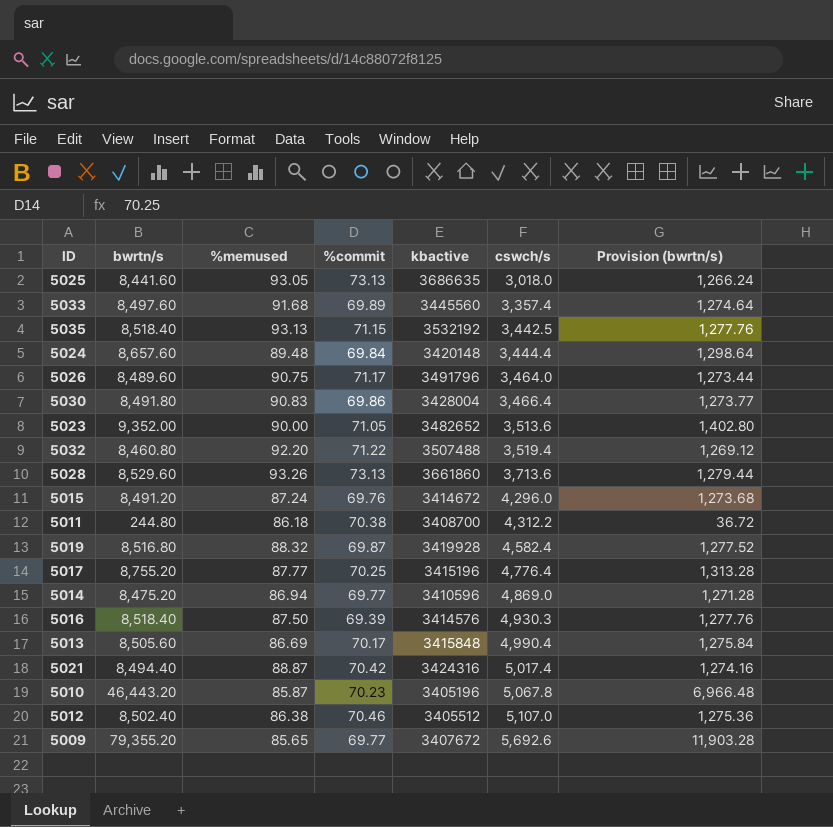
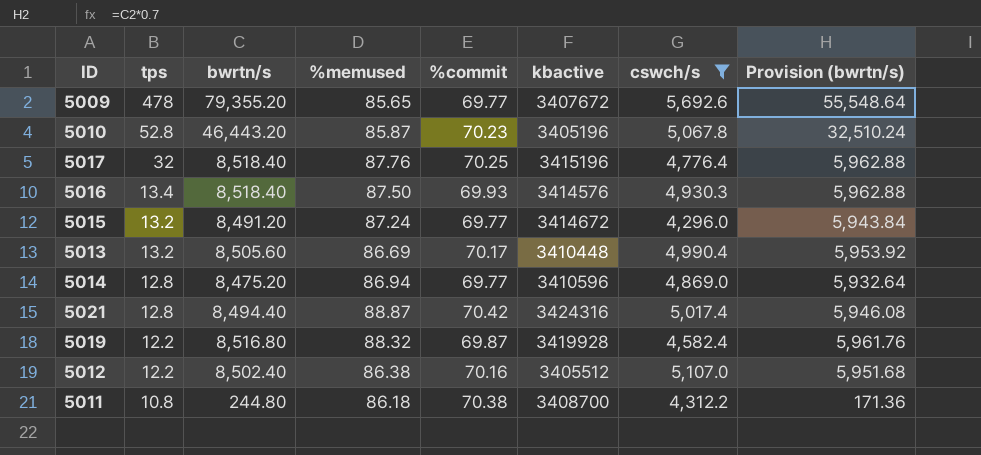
filter: none -> cswch/s >= 4,296.0
row order: cswch/s ascending -> tps descending
column tps | position: none -> 2
column Provision (bwrtn/s) | formula: [bwrtn/s] * 0.15 -> [bwrtn/s] * 0.7
5017 | bwrtn/s: 8,755.20 -> 8,518.40
5017 | %memused: 87.77 -> 87.76
5016 | %commit: 69.39 -> 69.93
5015 | %commit: 69.76 -> 69.77
5013 | kbactive: 3415848 -> 3410448
5012 | %commit: 70.46 -> 70.16

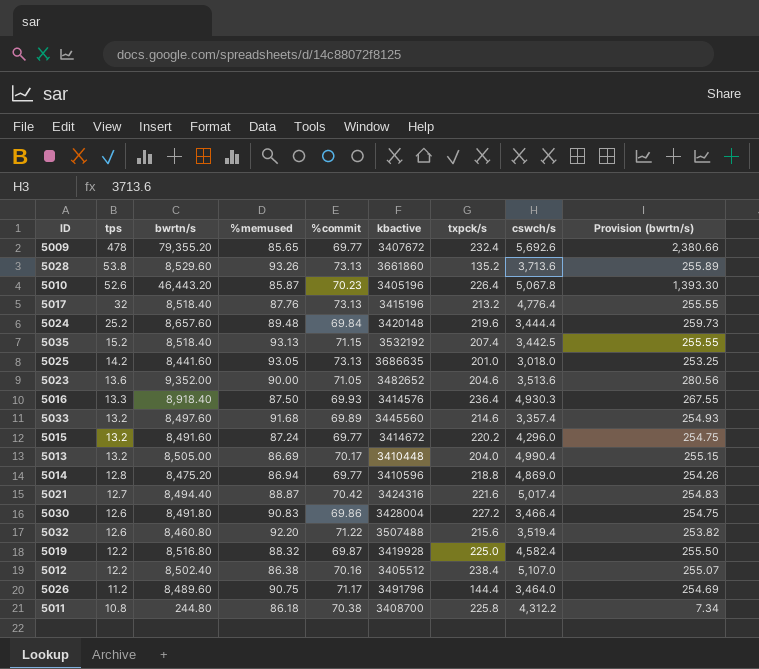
filter: cswch/s >= 4,296.0 -> none
column txpck/s | position: none -> 7
column Provision (bwrtn/s) | formula: [bwrtn/s] * 0.7 -> [bwrtn/s] * 0.03
5010 | tps: 52.8 -> 52.6
5017 | %commit: 70.25 -> 73.13
5016 | tps: 13.4 -> 13.3
5016 | bwrtn/s: 8,518.40 -> 8,918.40
5015 | bwrtn/s: 8,491.20 -> 8,491.60
5013 | bwrtn/s: 8,505.60 -> 8,505.00
5021 | tps: 12.8 -> 12.7

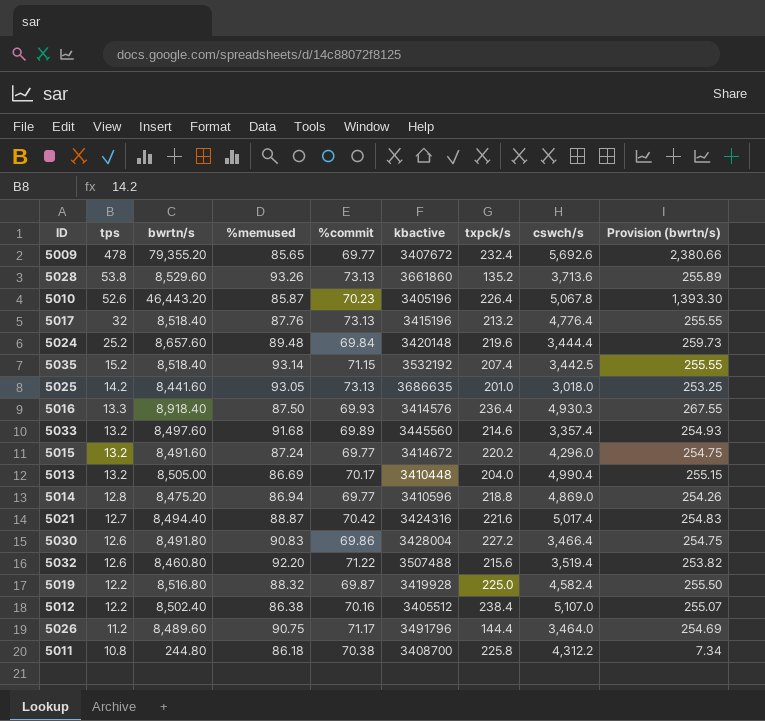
row 5023: 13.6 | 9,352.00 | 90.00 | 71.05 | 3482652 | 204.6 | 3,513.6 | 280.56 -> none
5035 | %memused: 93.13 -> 93.14

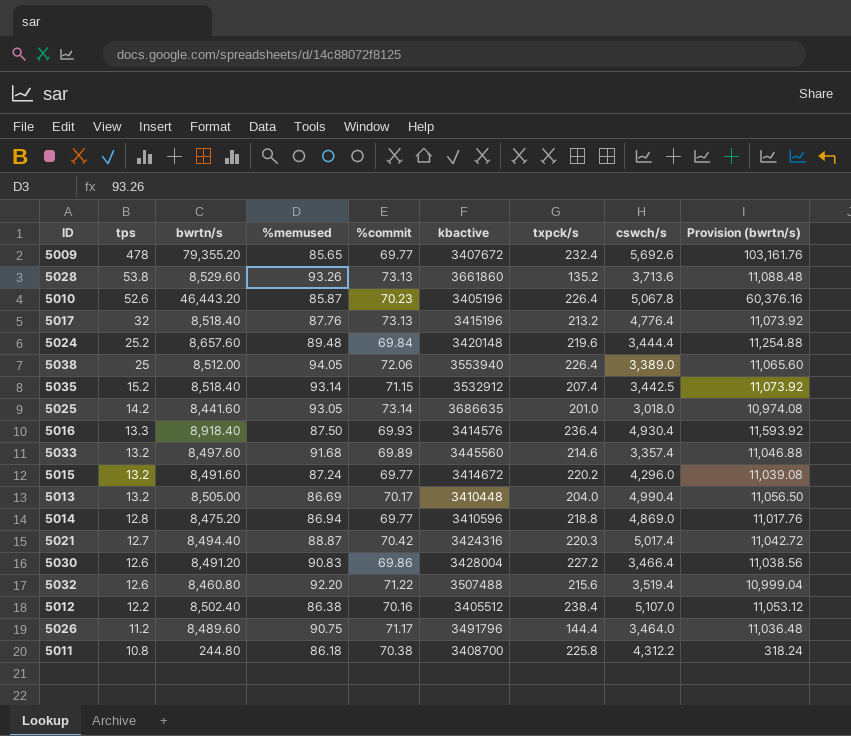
column Provision (bwrtn/s) | formula: [bwrtn/s] * 0.03 -> [bwrtn/s] * 1.3
row 5019: 12.2 | 8,516.80 | 88.32 | 69.87 | 3419928 | 225.0 | 4,582.4 | 255.50 -> none
row 5038: none -> 25 | 8,512.00 | 94.05 | 72.06 | 3553940 | 226.4 | 3,389.0 | 11,065.60
5035 | kbactive: 3532192 -> 3532912
5025 | %commit: 73.13 -> 73.14
5016 | cswch/s: 4,930.3 -> 4,930.4
5021 | txpck/s: 221.6 -> 220.3
5030 | bwrtn/s: 8,491.80 -> 8,491.20

